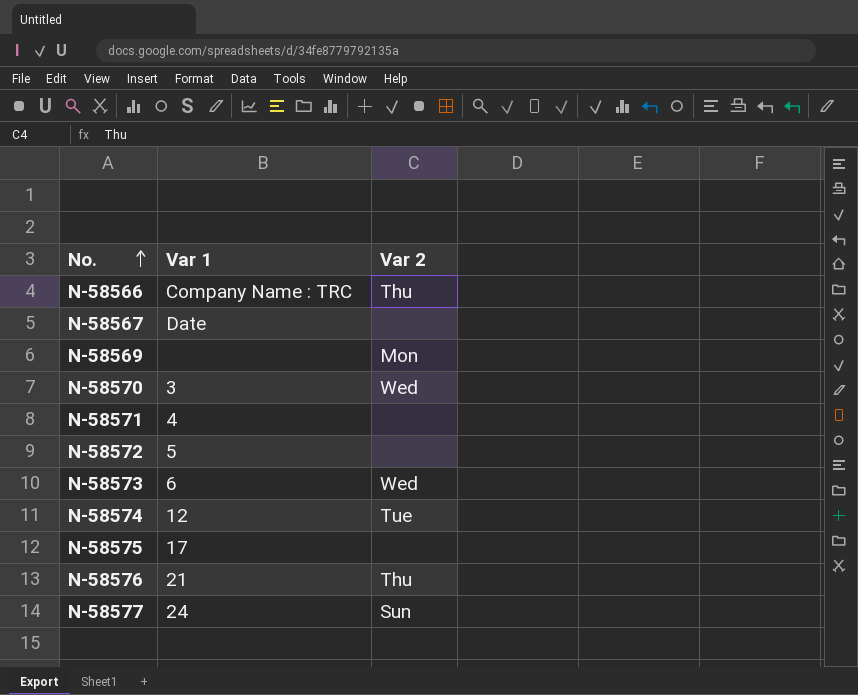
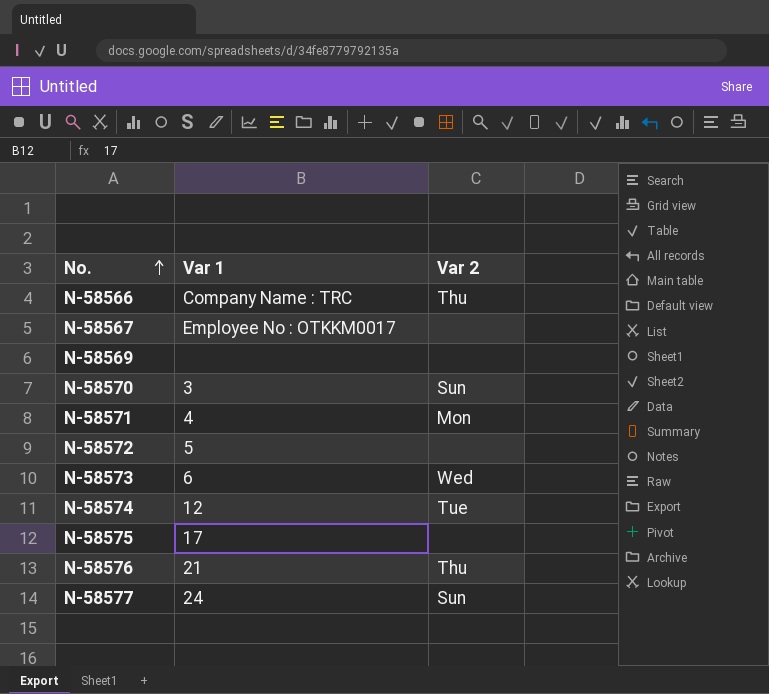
N-58567 | Var 1: Date -> Employee No : OTKKM0017
N-58569 | Var 2: Mon -> none
N-58570 | Var 2: Wed -> Sun
N-58571 | Var 2: none -> Mon

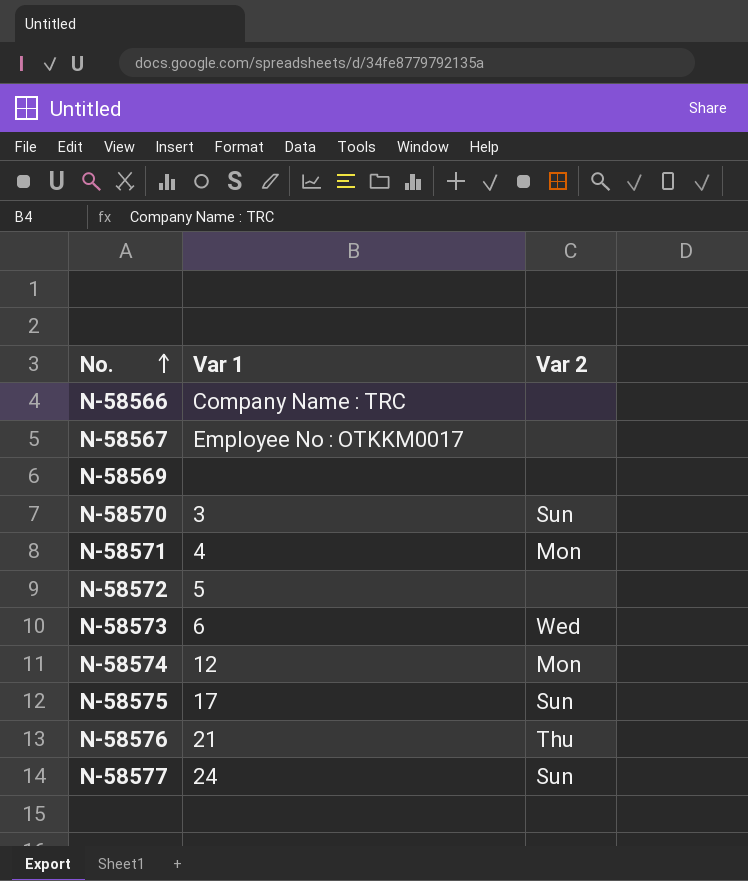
N-58566 | Var 2: Thu -> none
N-58574 | Var 2: Tue -> Mon
N-58575 | Var 2: none -> Sun

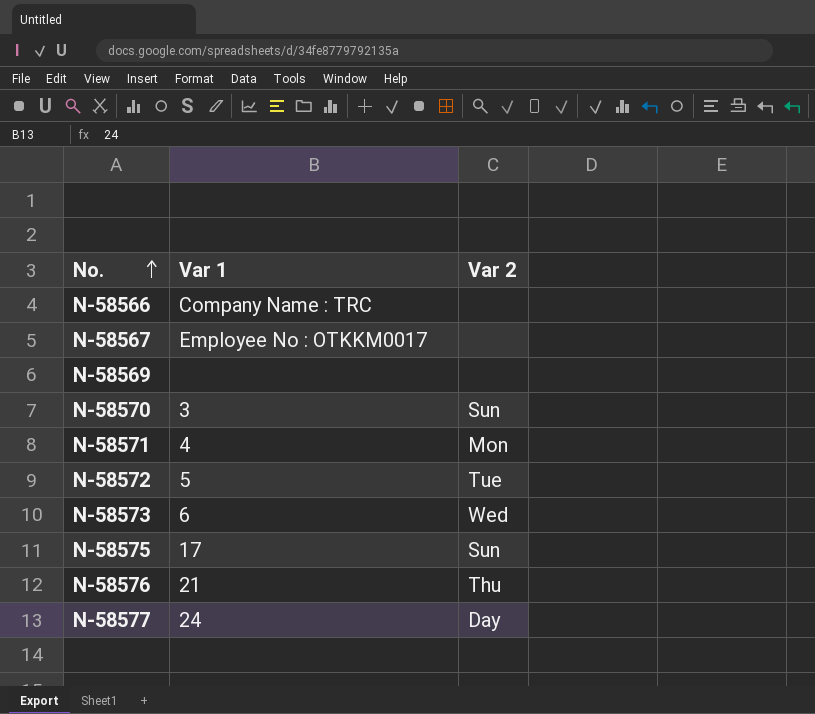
row N-58574: 12 | Mon -> none
N-58572 | Var 2: none -> Tue
N-58577 | Var 2: Sun -> Day

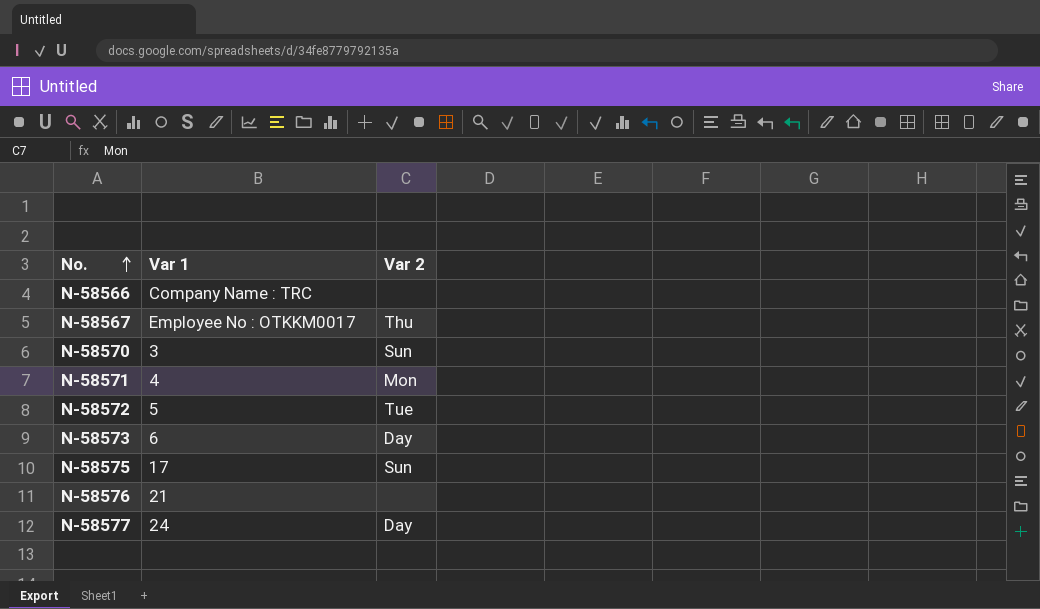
row N-58569: none | none -> none
N-58567 | Var 2: none -> Thu
N-58573 | Var 2: Wed -> Day
N-58576 | Var 2: Thu -> none

